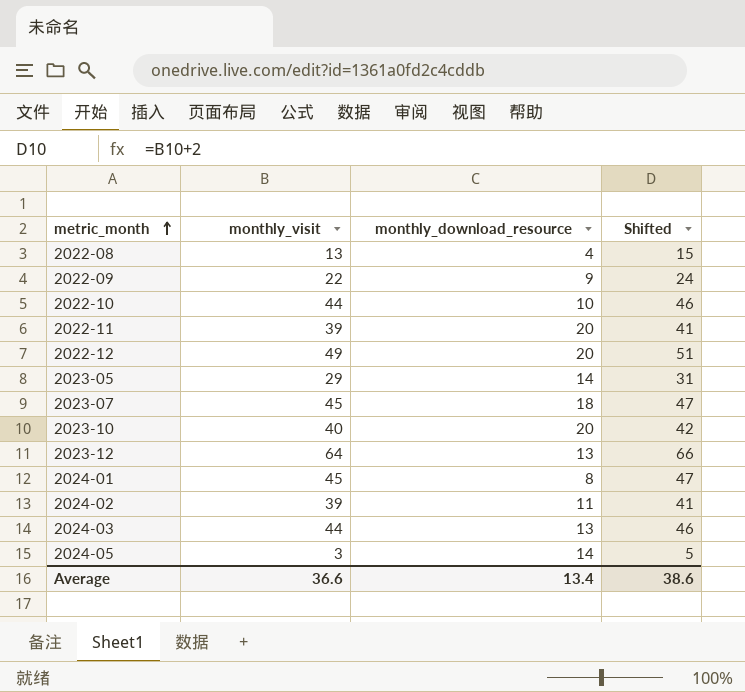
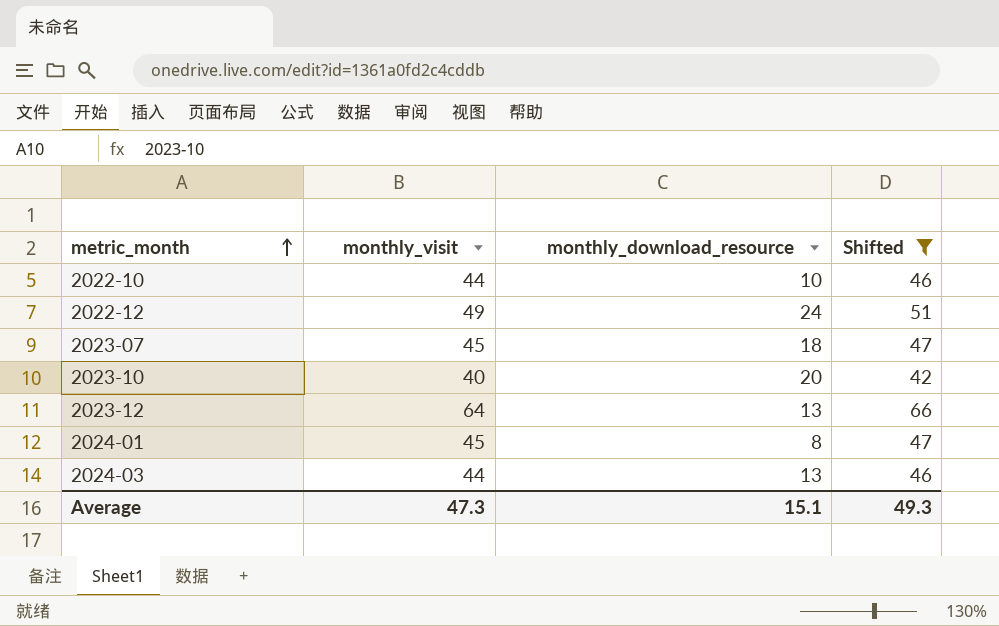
filter: none -> Shifted >= 42
2022-12 | monthly_download_resource: 20 -> 24
Average | monthly_visit: 36.6 -> 47.3
Average | monthly_download_resource: 13.4 -> 15.1
Average | Shifted: 38.6 -> 49.3

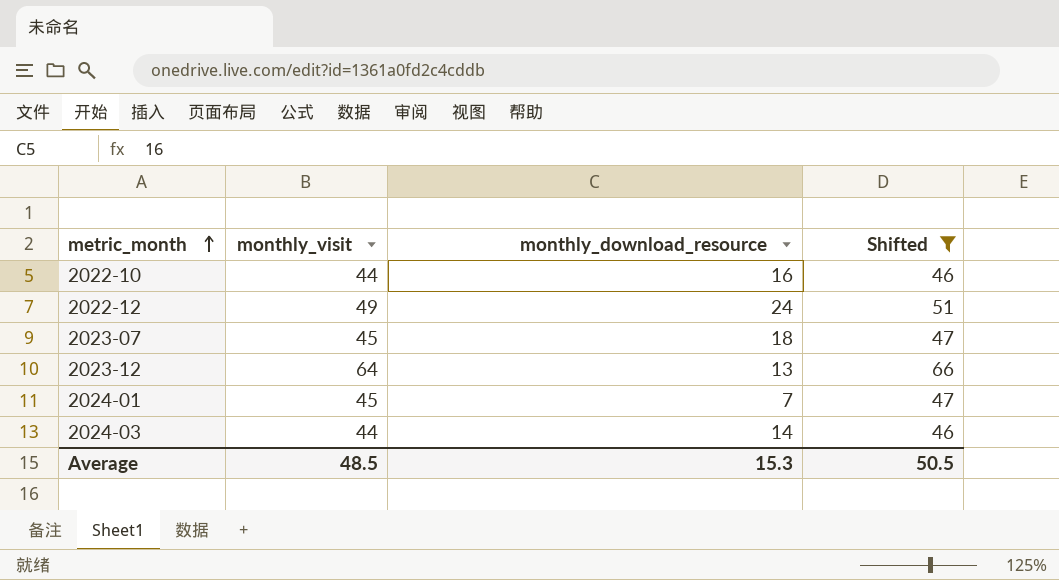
row 2023-10: 40 | 20 | 42 -> none
2022-10 | monthly_download_resource: 10 -> 16
2024-01 | monthly_download_resource: 8 -> 7
2024-03 | monthly_download_resource: 13 -> 14
Average | monthly_visit: 47.3 -> 48.5
Average | monthly_download_resource: 15.1 -> 15.3
Average | Shifted: 49.3 -> 50.5

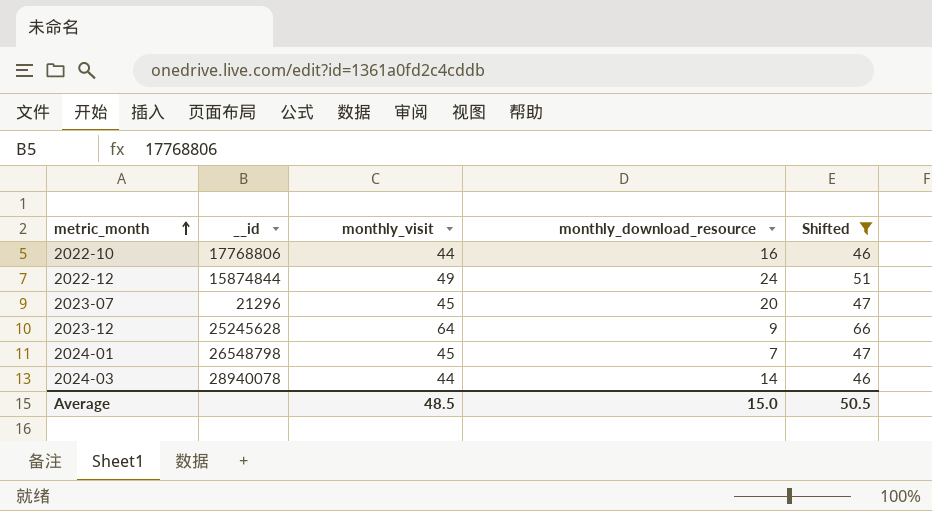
column __id | position: none -> 2
2023-07 | monthly_download_resource: 18 -> 20
2023-12 | monthly_download_resource: 13 -> 9
Average | monthly_download_resource: 15.3 -> 15.0

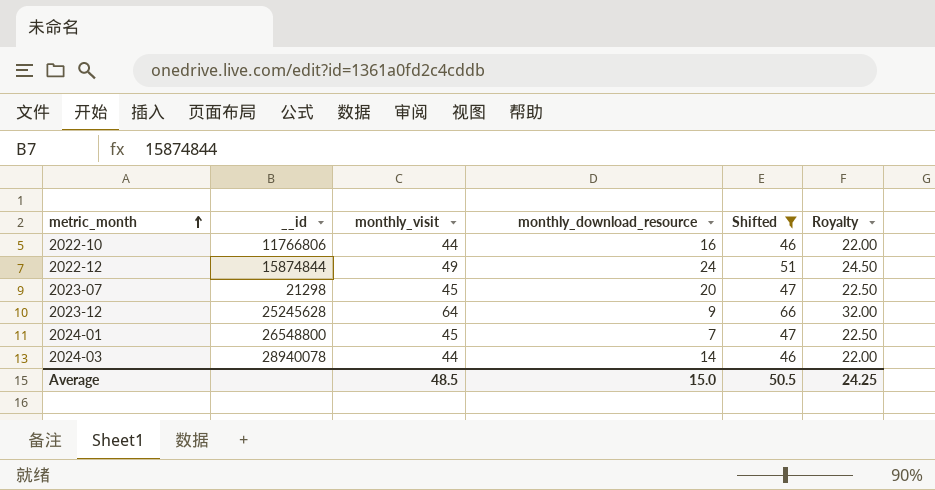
column Royalty | formula: none -> [monthly_visit] * 0.5
2022-10 | __id: 17768806 -> 11766806
2023-07 | __id: 21296 -> 21298
2024-01 | __id: 26548798 -> 26548800

